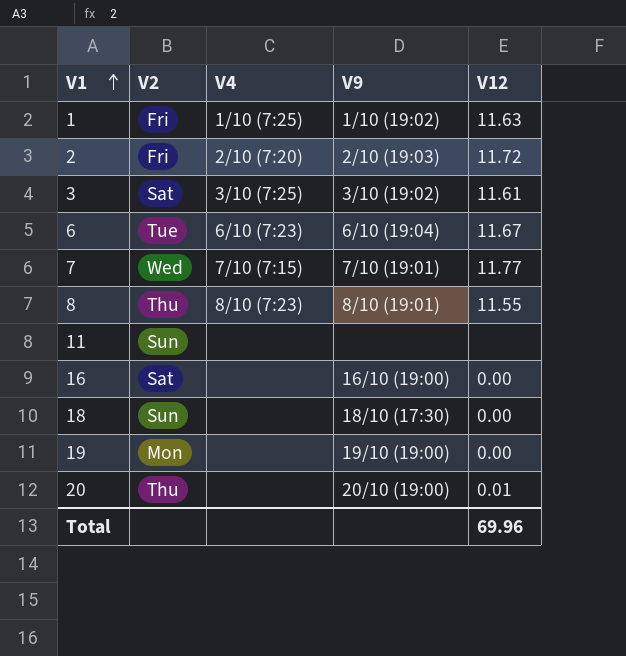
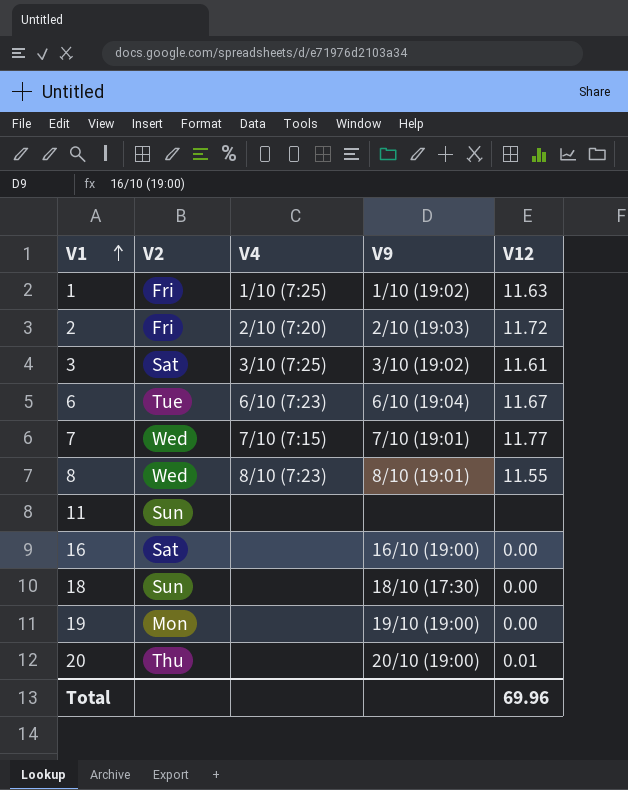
8 | V2: Thu -> Wed

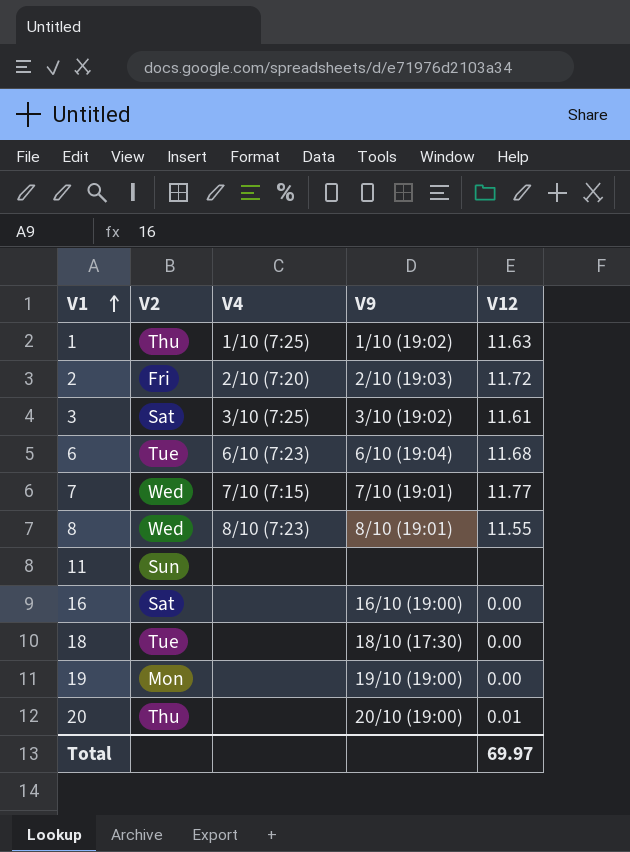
1 | V2: Fri -> Thu
6 | V12: 11.67 -> 11.68
18 | V2: Sun -> Tue
Total | V12: 69.96 -> 69.97

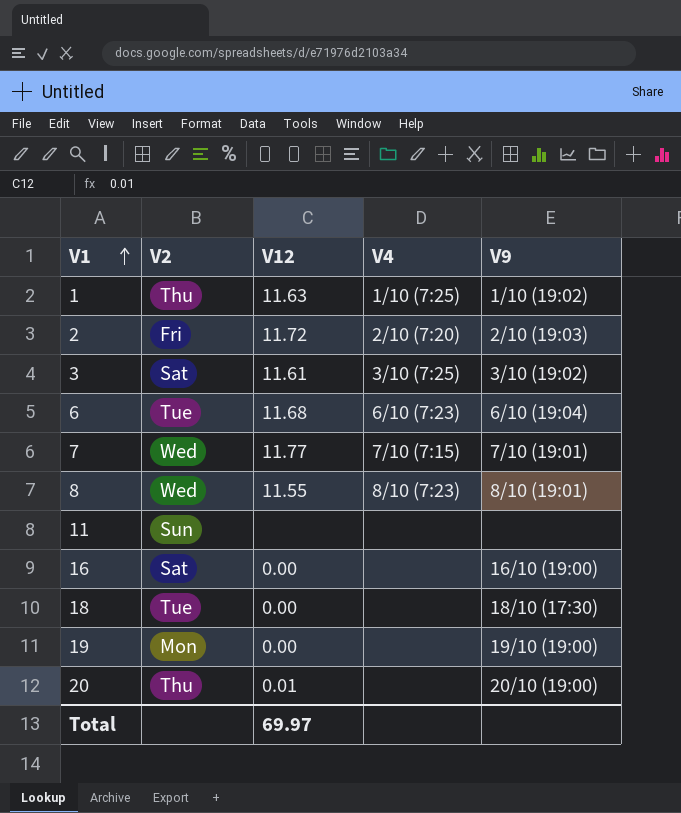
column V12 | position: 5 -> 3

